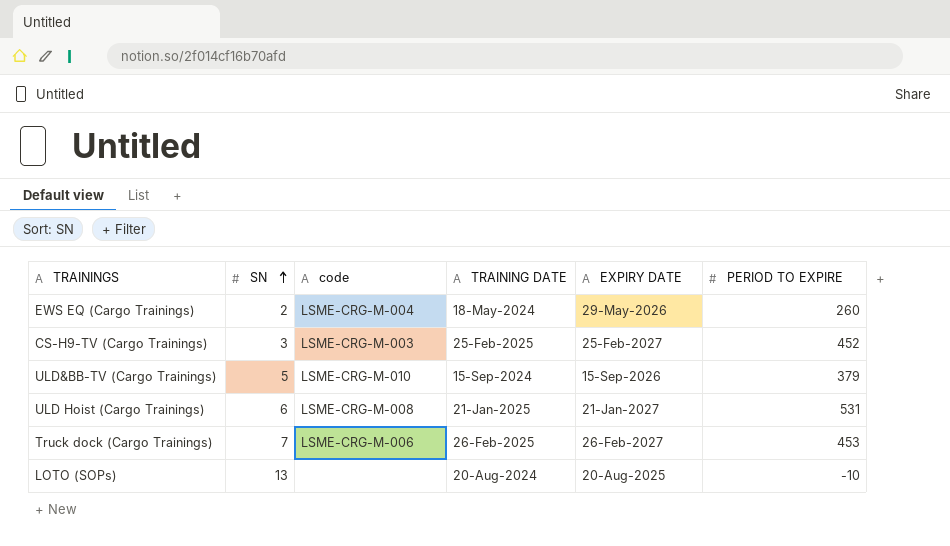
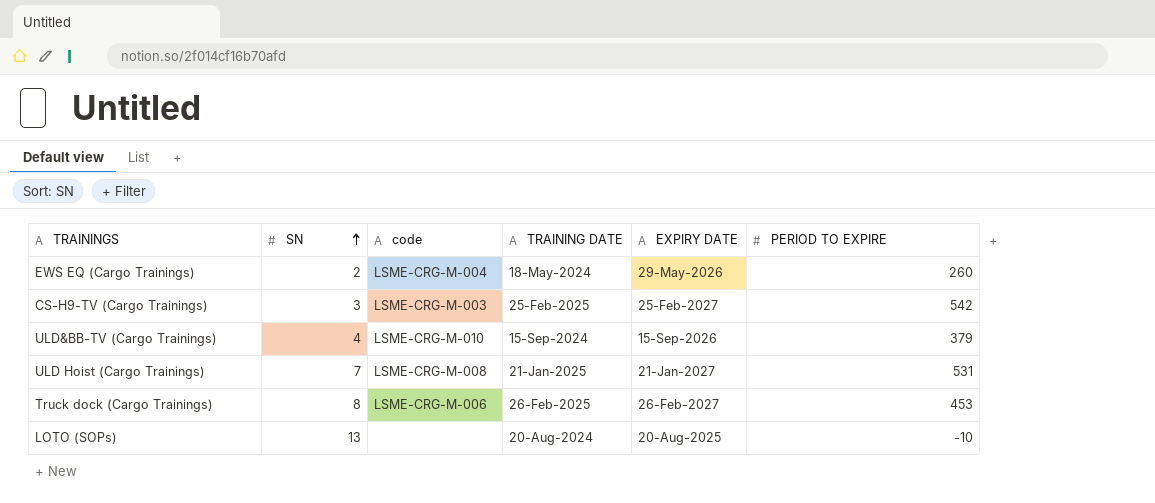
CS-H9-TV (Cargo Trainings) | PERIOD TO EXPIRE: 452 -> 542
ULD&BB-TV (Cargo Trainings) | SN: 5 -> 4
ULD Hoist (Cargo Trainings) | SN: 6 -> 7
Truck dock (Cargo Trainings) | SN: 7 -> 8

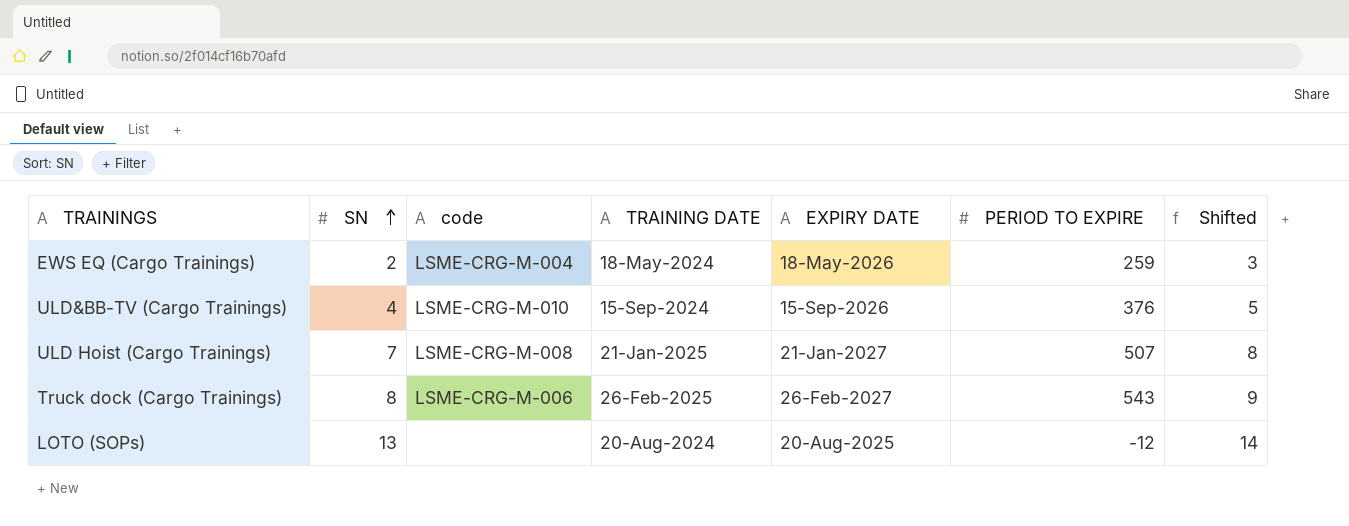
column Shifted | formula: none -> [SN] + 1
row CS-H9-TV (Cargo Trainings): 3 | LSME-CRG-M-003 | 25-Feb-2025 | 25-Feb-2027 | 542 -> none
EWS EQ (Cargo Trainings) | EXPIRY DATE: 29-May-2026 -> 18-May-2026
EWS EQ (Cargo Trainings) | PERIOD TO EXPIRE: 260 -> 259
ULD&BB-TV (Cargo Trainings) | PERIOD TO EXPIRE: 379 -> 376
ULD Hoist (Cargo Trainings) | PERIOD TO EXPIRE: 531 -> 507
Truck dock (Cargo Trainings) | PERIOD TO EXPIRE: 453 -> 543
LOTO (SOPs) | PERIOD TO EXPIRE: -10 -> -12

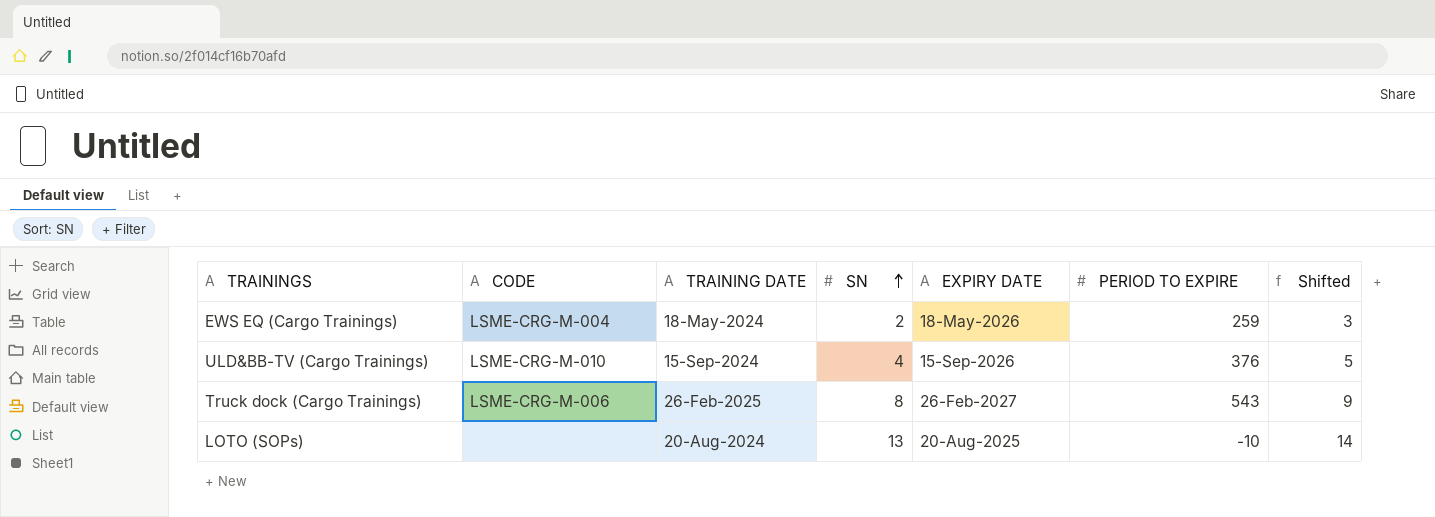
column name: code -> CODE
column SN | position: 2 -> 4
row ULD Hoist (Cargo Trainings): 7 | LSME-CRG-M-008 | 21-Jan-2025 | 21-Jan-2027 | 507 | 8 -> none
LOTO (SOPs) | PERIOD TO EXPIRE: -12 -> -10

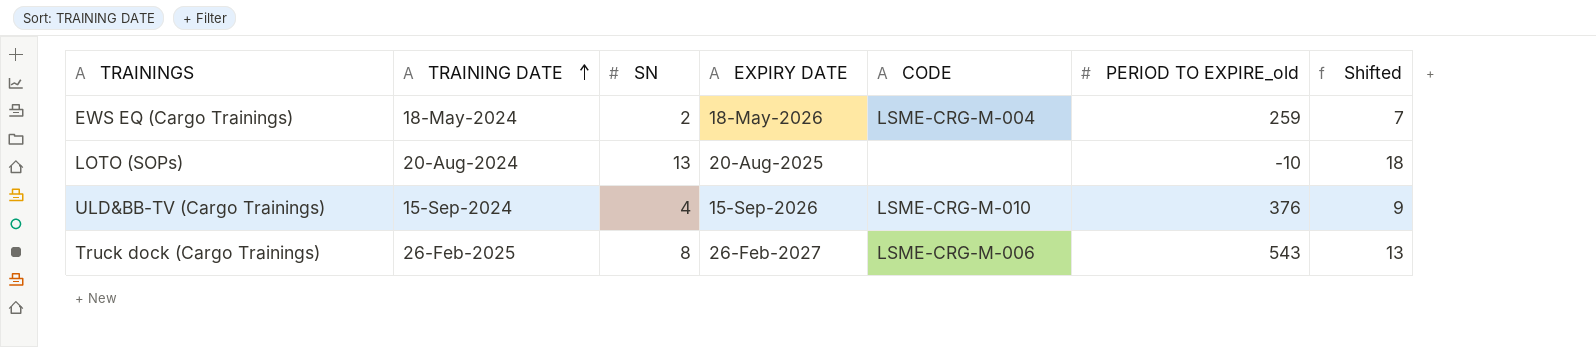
row order: SN ascending -> TRAINING DATE ascending
column CODE | position: 2 -> 5
column name: PERIOD TO EXPIRE -> PERIOD TO EXPIRE_old
column Shifted | formula: [SN] + 1 -> [SN] + 5

